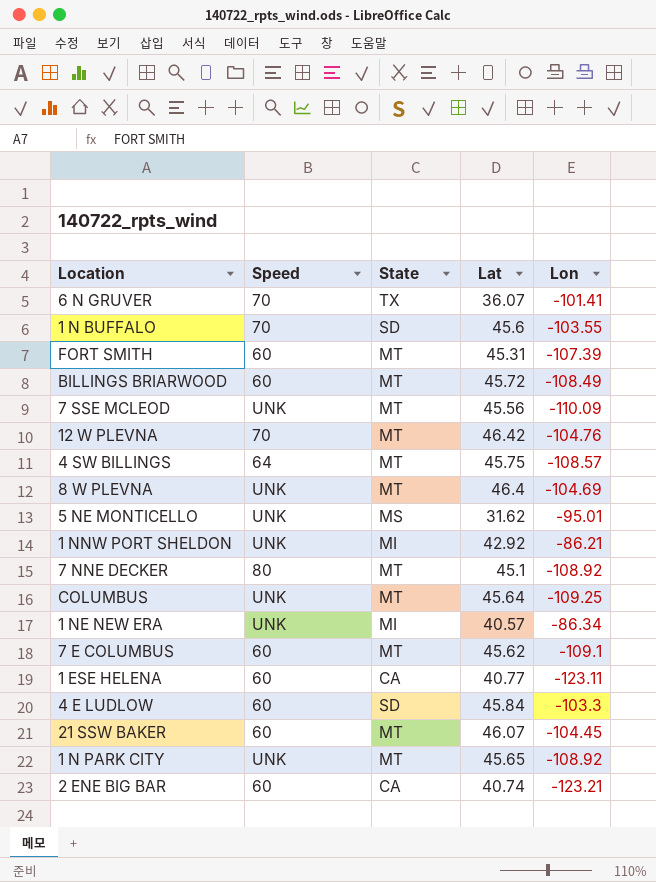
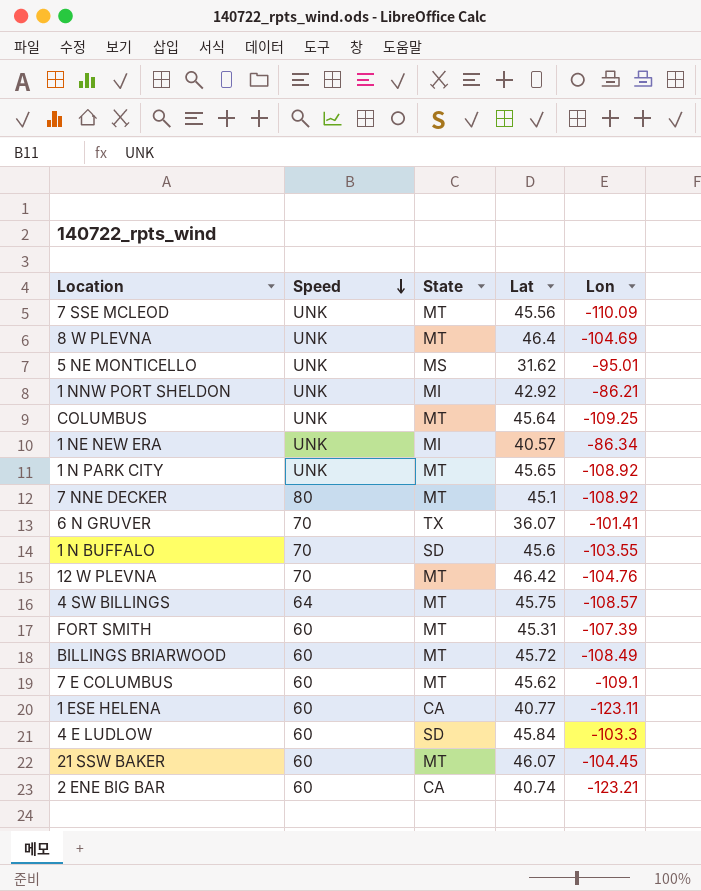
row order: none -> Speed descending

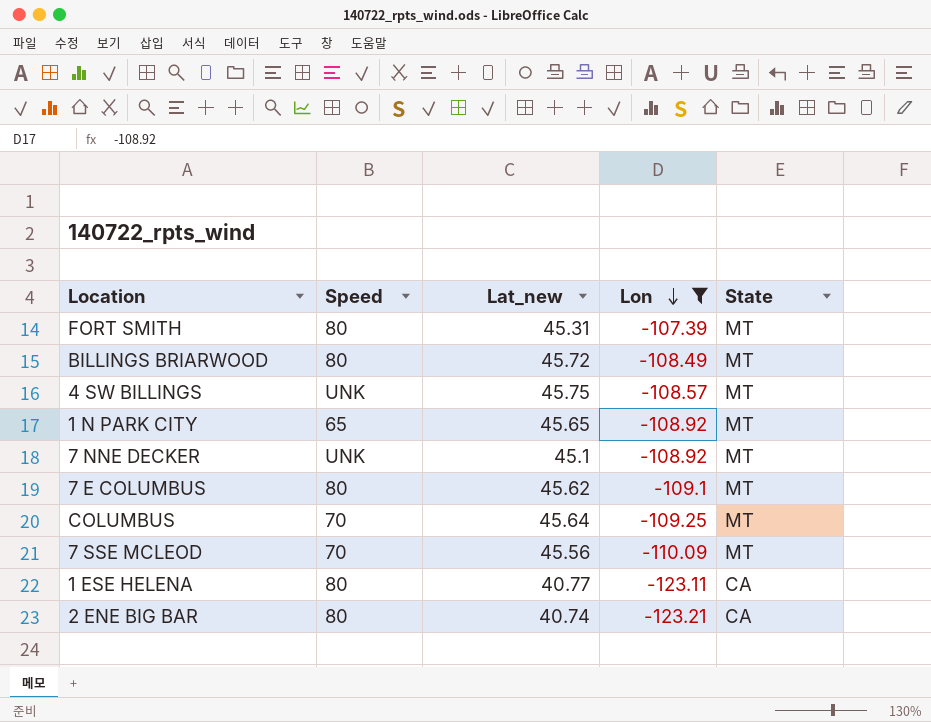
filter: none -> Lon <= -107.39
row order: Speed descending -> Lon descending
column name: Lat -> Lat_new
column State | position: 3 -> 5
FORT SMITH | Speed: 60 -> 80
BILLINGS BRIARWOOD | Speed: 60 -> 80
4 SW BILLINGS | Speed: 64 -> UNK
1 N PARK CITY | Speed: UNK -> 65
7 NNE DECKER | Speed: 80 -> UNK
7 E COLUMBUS | Speed: 60 -> 80
COLUMBUS | Speed: UNK -> 70
7 SSE MCLEOD | Speed: UNK -> 70
1 ESE HELENA | Speed: 60 -> 80
2 ENE BIG BAR | Speed: 60 -> 80

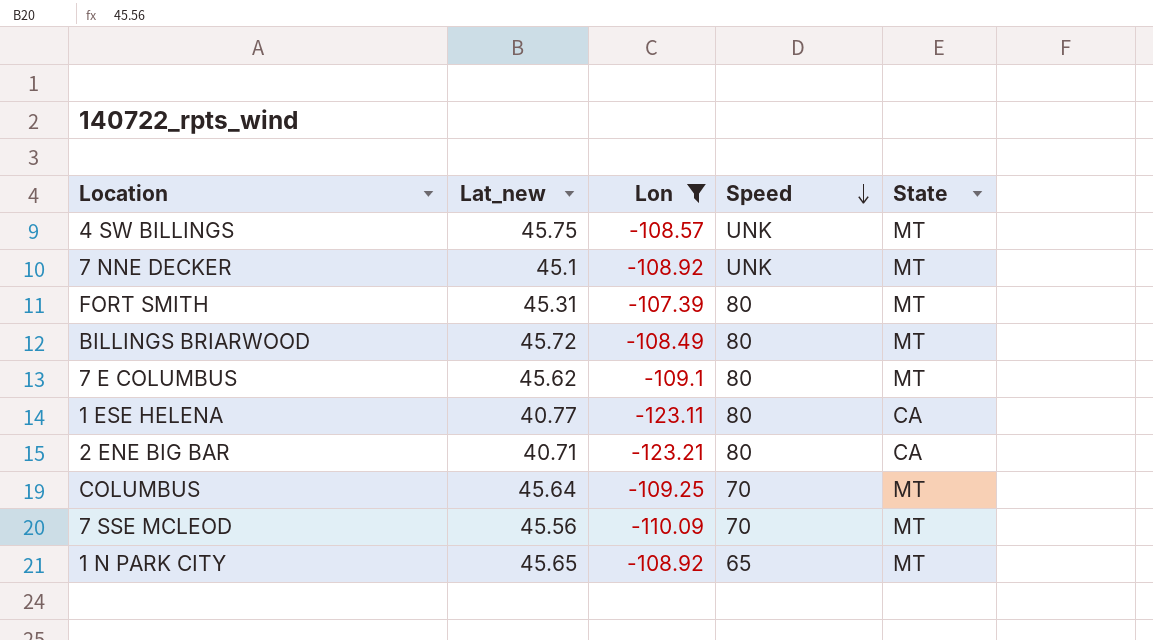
row order: Lon descending -> Speed descending
column Speed | position: 2 -> 4
2 ENE BIG BAR | Lat_new: 40.74 -> 40.71

